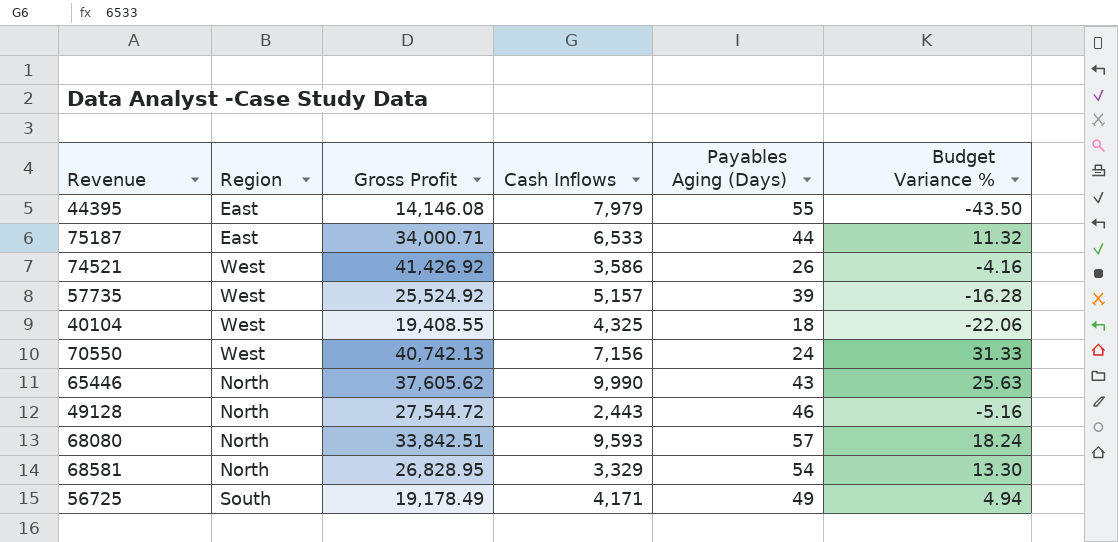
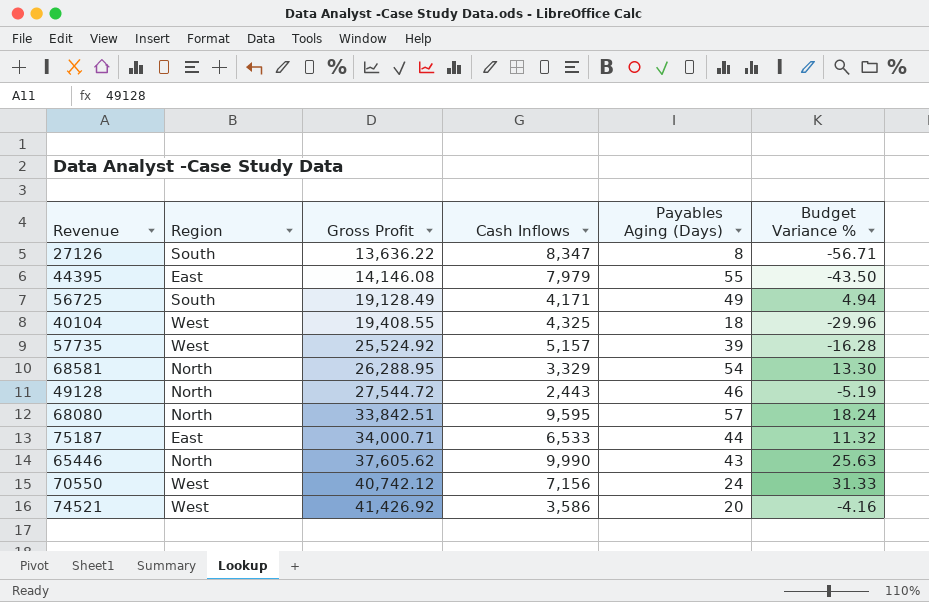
row order: none -> Gross Profit ascending
row 27126: none -> South | 13,636.22 | 8,347 | 8 | -56.71
56725 | Gross Profit: 19,178.49 -> 19,128.49
40104 | Budget Variance %: -22.06 -> -29.96
68581 | Gross Profit: 26,828.95 -> 26,288.95
49128 | Budget Variance %: -5.16 -> -5.19
68080 | Cash Inflows: 9,593 -> 9,595
70550 | Gross Profit: 40,742.13 -> 40,742.12
74521 | Payables Aging (Days): 26 -> 20

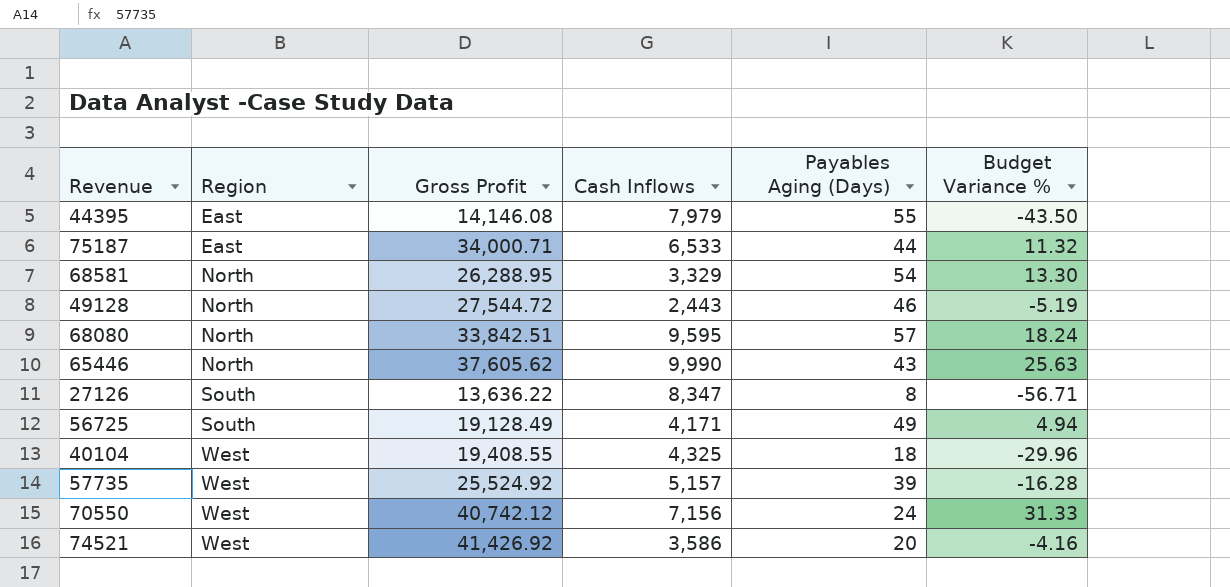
row order: Gross Profit ascending -> Region ascending

